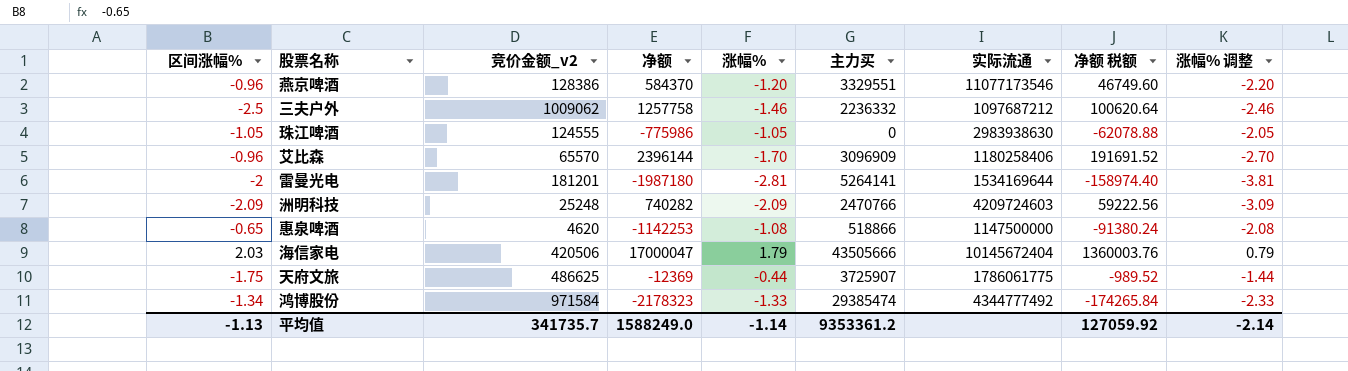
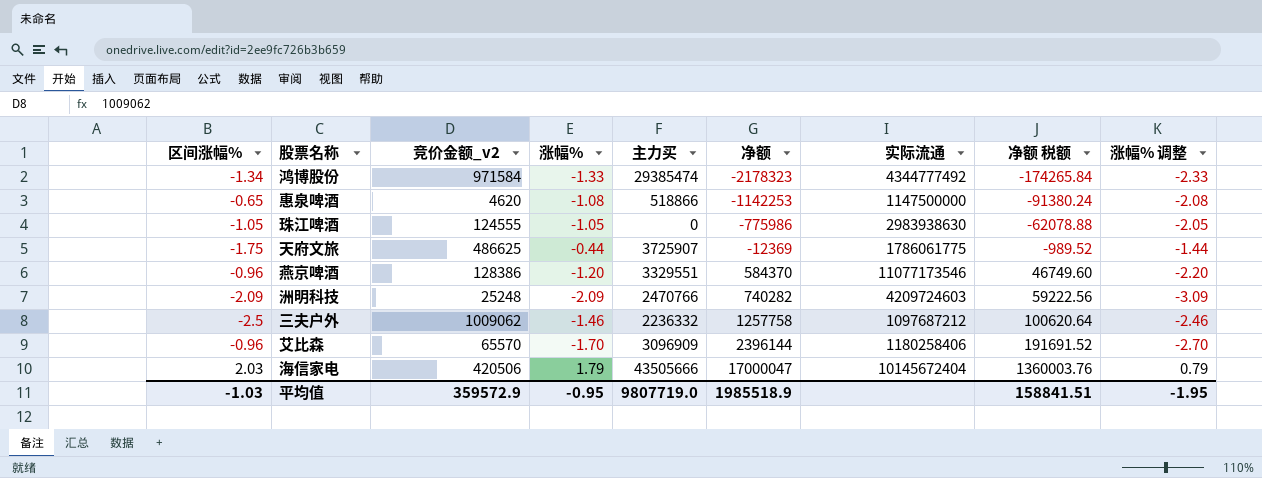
row order: none -> 净额 ascending
column 净额 | position: 4 -> 6
row 雷曼光电: -2 | 181201 | -1987180 | -2.81 | 5264141 | 1534169644 | -158974.40 | -3.81 -> none
平均值 | 区间涨幅%: -1.13 -> -1.03
平均值 | 竞价金额_v2: 341735.7 -> 359572.9
平均值 | 涨幅%: -1.14 -> -0.95
平均值 | 主力买: 9353361.2 -> 9807719.0
平均值 | 净额: 1588249.0 -> 1985518.9
平均值 | 净额 税额: 127059.92 -> 158841.51
平均值 | 涨幅% 调整: -2.14 -> -1.95

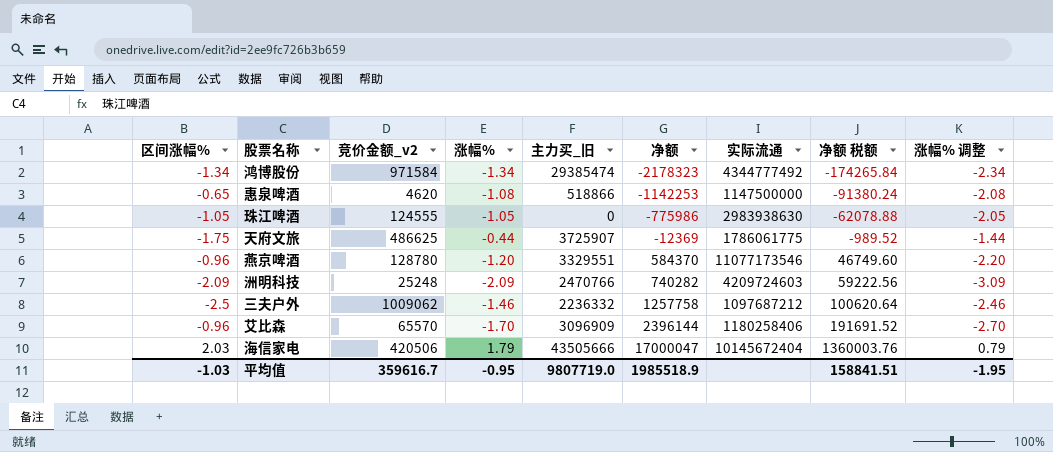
column name: 主力买 -> 主力买_旧
鸿博股份 | 涨幅%: -1.33 -> -1.34
鸿博股份 | 涨幅% 调整: -2.33 -> -2.34
燕京啤酒 | 竞价金额_v2: 128386 -> 128780
平均值 | 竞价金额_v2: 359572.9 -> 359616.7

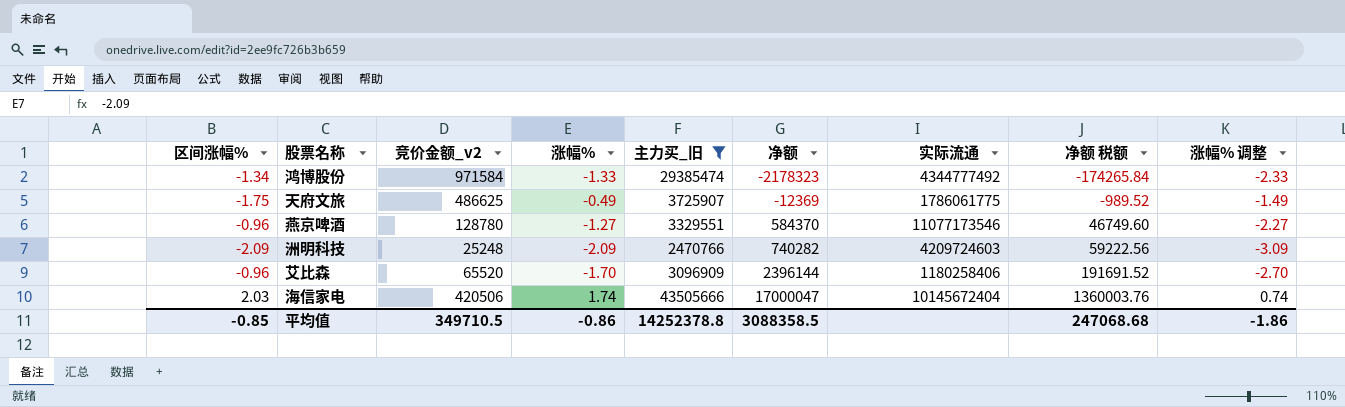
filter: none -> 主力买_旧 >= 2470766
鸿博股份 | 涨幅%: -1.34 -> -1.33
鸿博股份 | 涨幅% 调整: -2.34 -> -2.33
天府文旅 | 涨幅%: -0.44 -> -0.49
天府文旅 | 涨幅% 调整: -1.44 -> -1.49
燕京啤酒 | 涨幅%: -1.20 -> -1.27
燕京啤酒 | 涨幅% 调整: -2.20 -> -2.27
艾比森 | 竞价金额_v2: 65570 -> 65520
海信家电 | 涨幅%: 1.79 -> 1.74
海信家电 | 涨幅% 调整: 0.79 -> 0.74
平均值 | 区间涨幅%: -1.03 -> -0.85
平均值 | 竞价金额_v2: 359616.7 -> 349710.5
平均值 | 涨幅%: -0.95 -> -0.86
平均值 | 主力买_旧: 9807719.0 -> 14252378.8
平均值 | 净额: 1985518.9 -> 3088358.5
平均值 | 净额 税额: 158841.51 -> 247068.68
平均值 | 涨幅% 调整: -1.95 -> -1.86

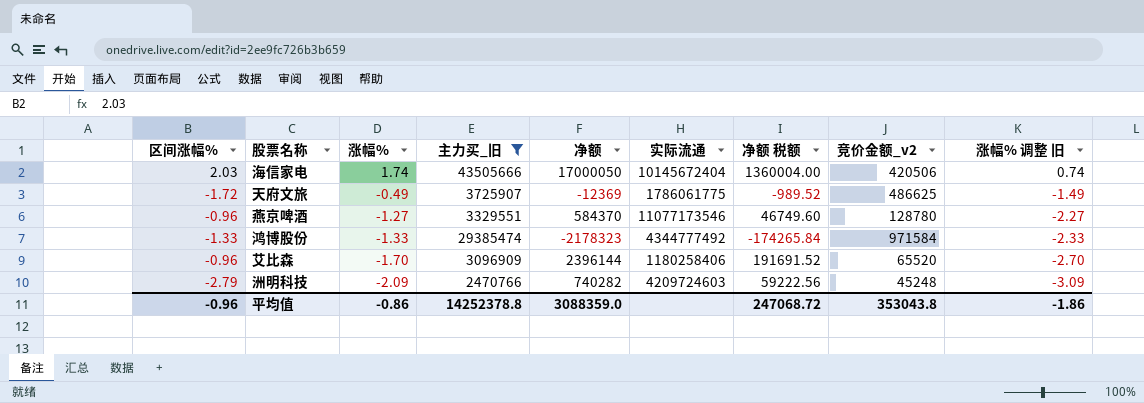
row order: 净额 ascending -> 涨幅% descending
column 竞价金额_v2 | position: 3 -> 8
column name: 涨幅% 调整 -> 涨幅% 调整 旧
海信家电 | 净额: 17000047 -> 17000050
海信家电 | 净额 税额: 1360003.76 -> 1360004.00
天府文旅 | 区间涨幅%: -1.75 -> -1.72
鸿博股份 | 区间涨幅%: -1.34 -> -1.33
洲明科技 | 区间涨幅%: -2.09 -> -2.79
洲明科技 | 竞价金额_v2: 25248 -> 45248
平均值 | 区间涨幅%: -0.85 -> -0.96
平均值 | 净额: 3088358.5 -> 3088359.0
平均值 | 净额 税额: 247068.68 -> 247068.72
平均值 | 竞价金额_v2: 349710.5 -> 353043.8

